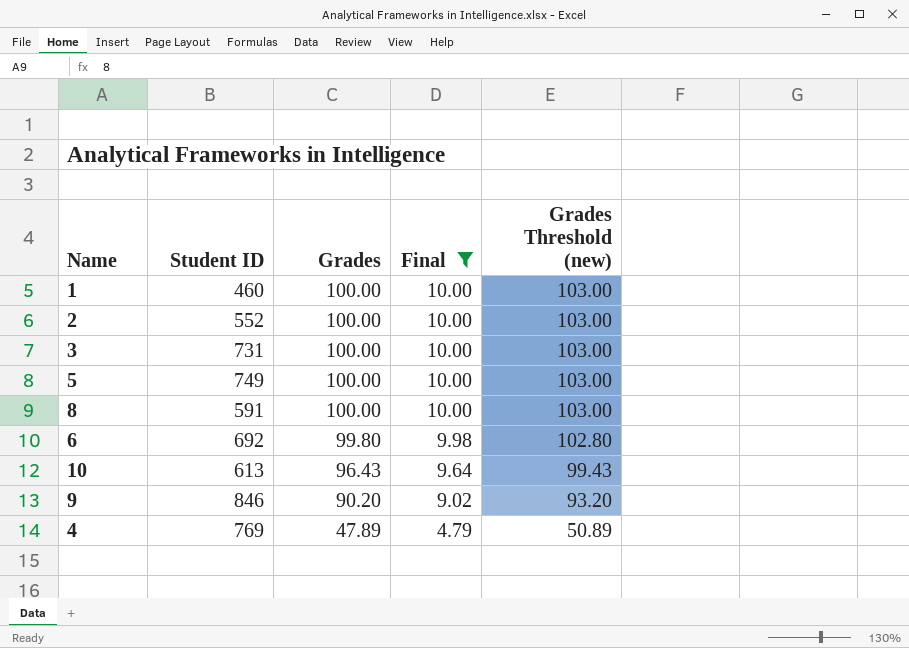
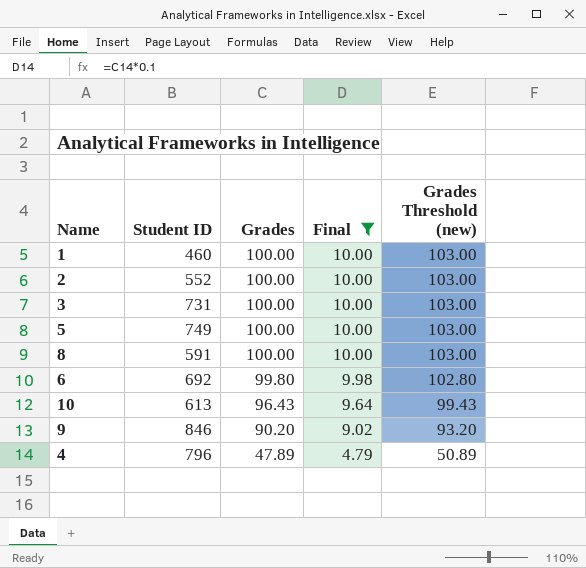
4 | Student ID: 769 -> 796

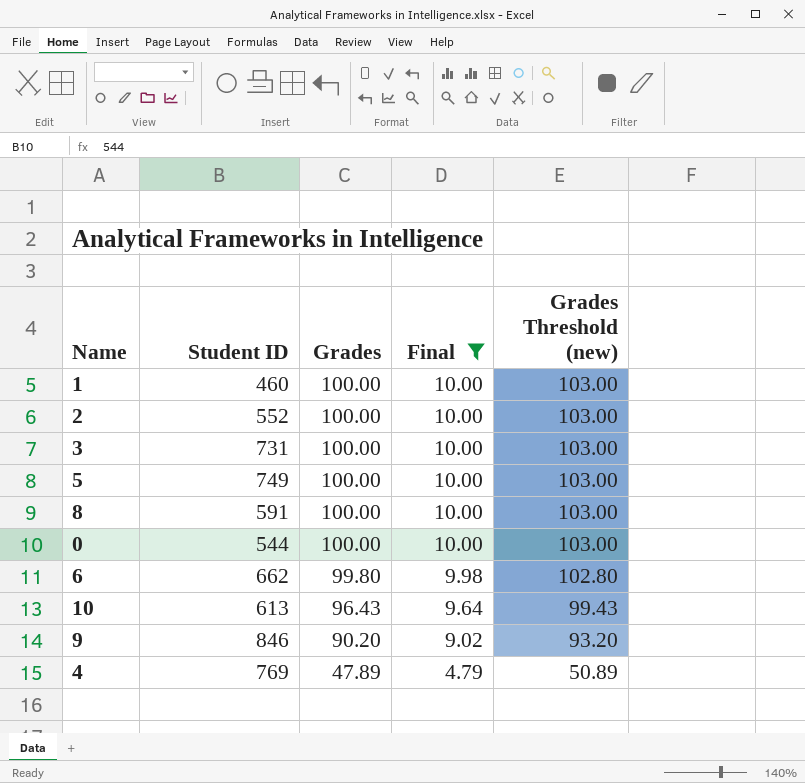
row 0: none -> 544 | 100.00 | 10.00 | 103.00
6 | Student ID: 692 -> 662
4 | Student ID: 796 -> 769

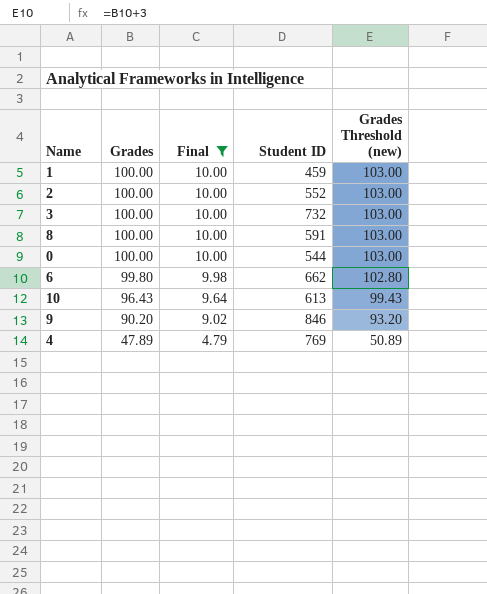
column Student ID | position: 2 -> 4
row 5: 749 | 100.00 | 10.00 | 103.00 -> none
1 | Student ID: 460 -> 459
3 | Student ID: 731 -> 732

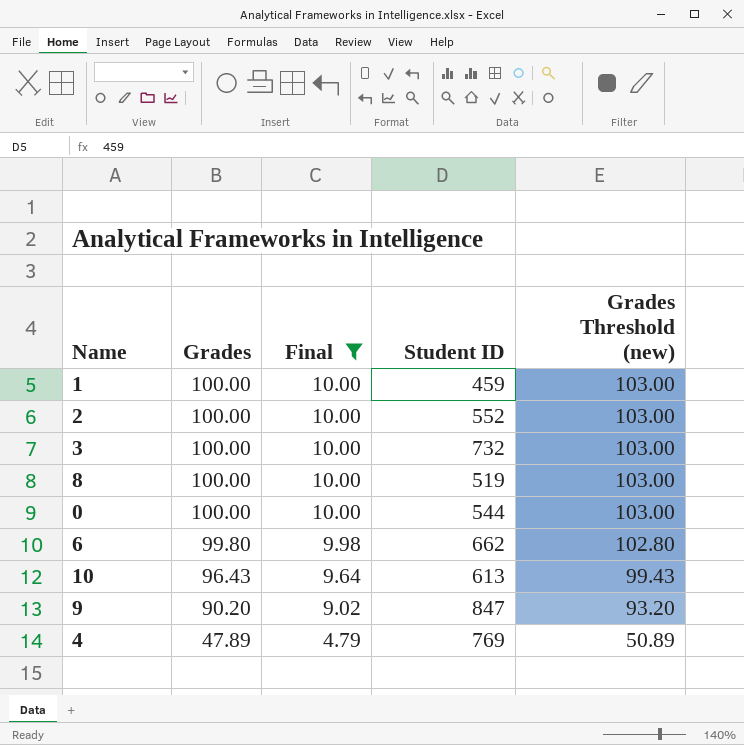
8 | Student ID: 591 -> 519
9 | Student ID: 846 -> 847

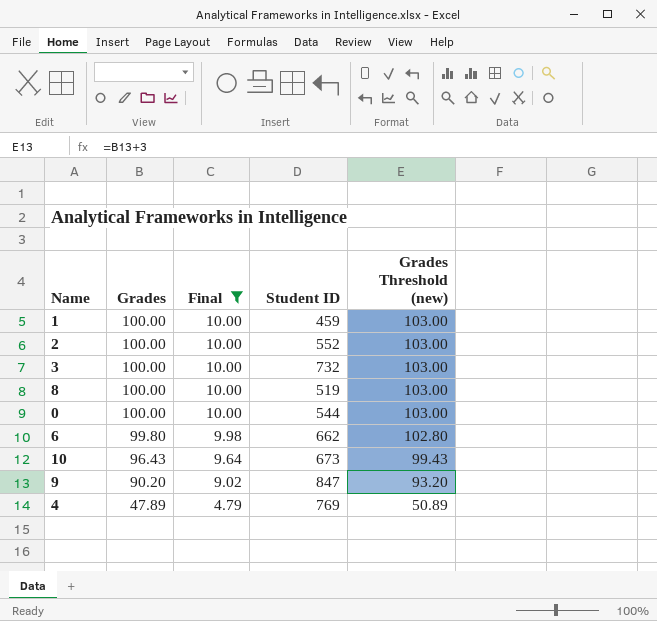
10 | Student ID: 613 -> 673

